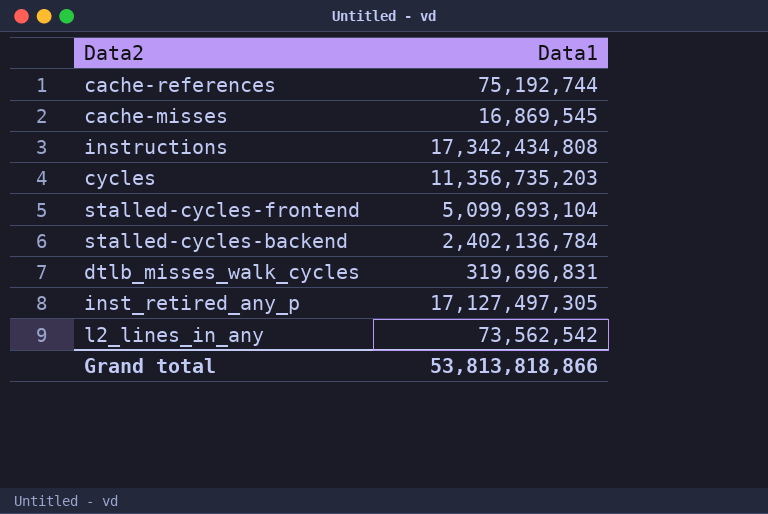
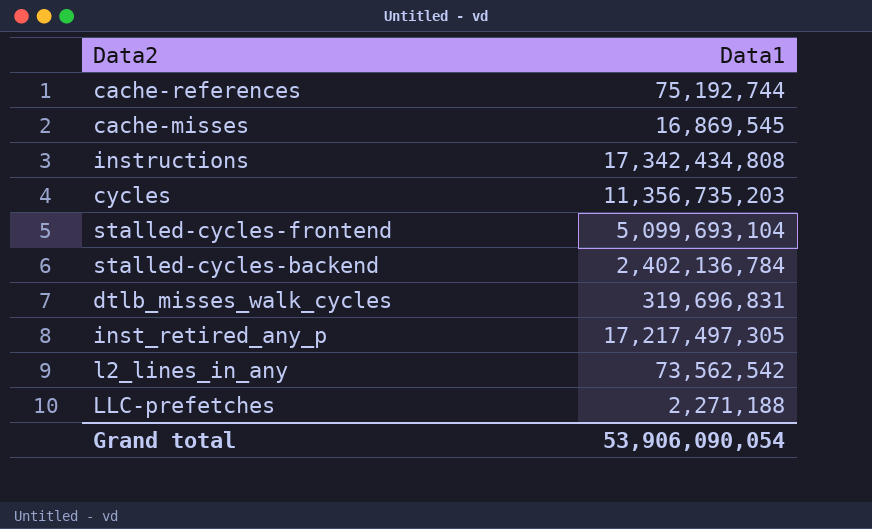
inst_retired_any_p | Data1: 17,127,497,305 -> 17,217,497,305
row LLC-prefetches: none -> 2,271,188
Grand total | Data1: 53,813,818,866 -> 53,906,090,054

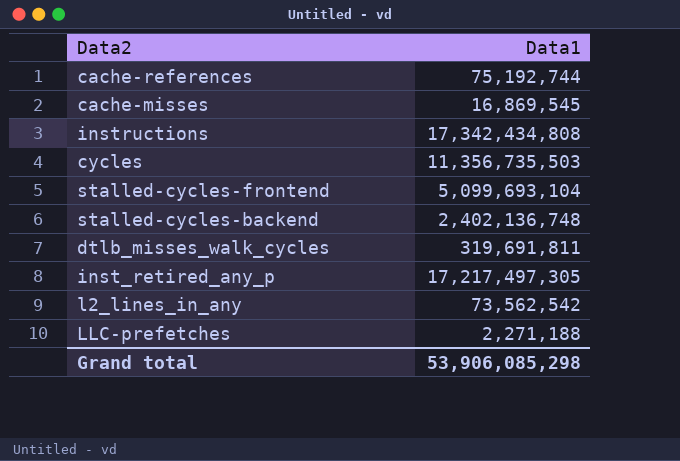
cycles | Data1: 11,356,735,203 -> 11,356,735,503
stalled-cycles-backend | Data1: 2,402,136,784 -> 2,402,136,748
dtlb_misses_walk_cycles | Data1: 319,696,831 -> 319,691,811
Grand total | Data1: 53,906,090,054 -> 53,906,085,298

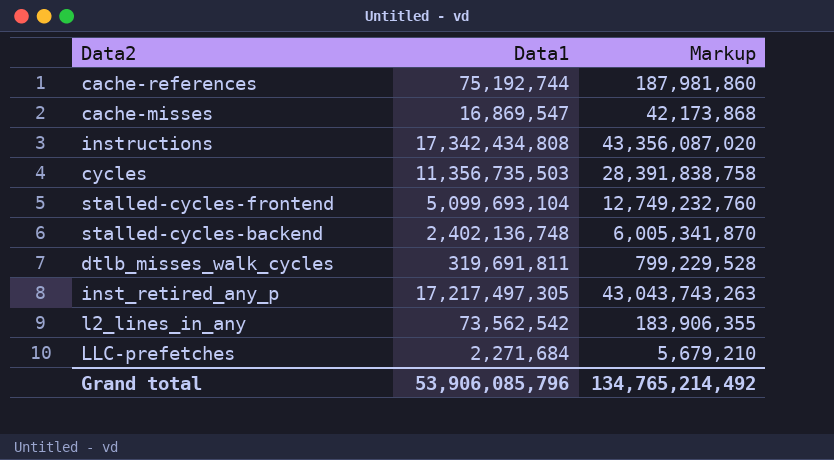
column Markup | formula: none -> [Data1] * 2.5
cache-misses | Data1: 16,869,545 -> 16,869,547
LLC-prefetches | Data1: 2,271,188 -> 2,271,684
Grand total | Data1: 53,906,085,298 -> 53,906,085,796

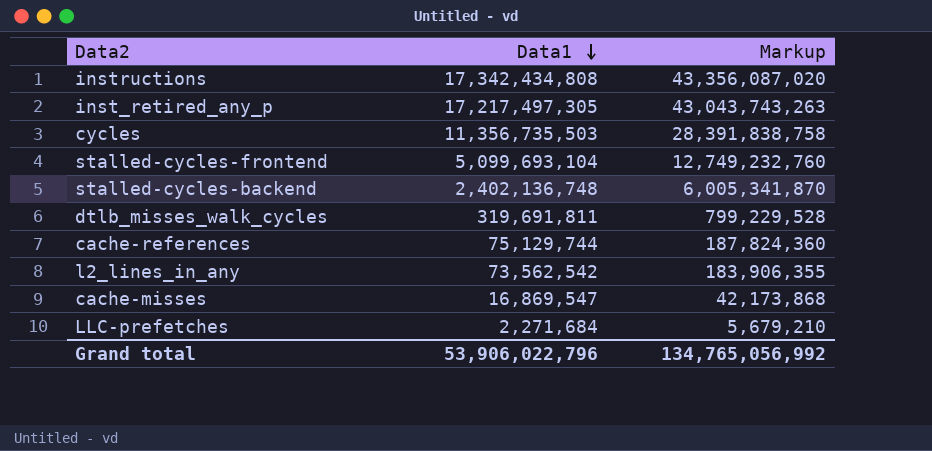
row order: none -> Data1 descending
cache-references | Data1: 75,192,744 -> 75,129,744
cache-references | Markup: 187,981,860 -> 187,824,360
Grand total | Data1: 53,906,085,796 -> 53,906,022,796
Grand total | Markup: 134,765,214,492 -> 134,765,056,992

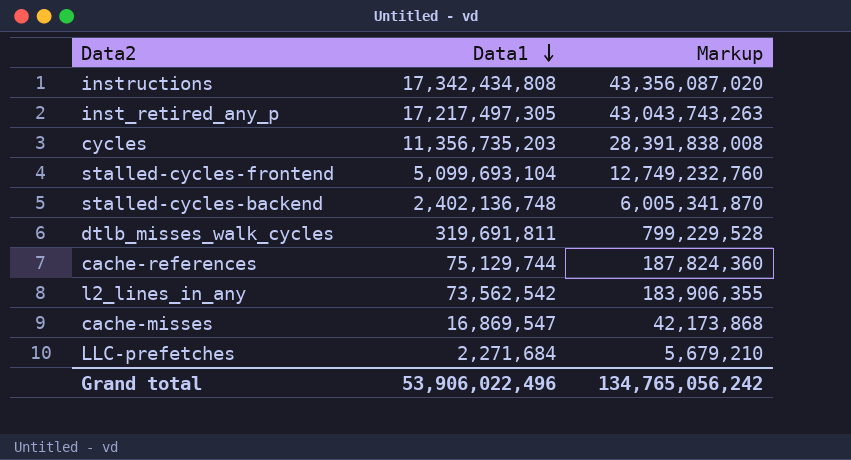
cycles | Data1: 11,356,735,503 -> 11,356,735,203
cycles | Markup: 28,391,838,758 -> 28,391,838,008
Grand total | Data1: 53,906,022,796 -> 53,906,022,496
Grand total | Markup: 134,765,056,992 -> 134,765,056,242

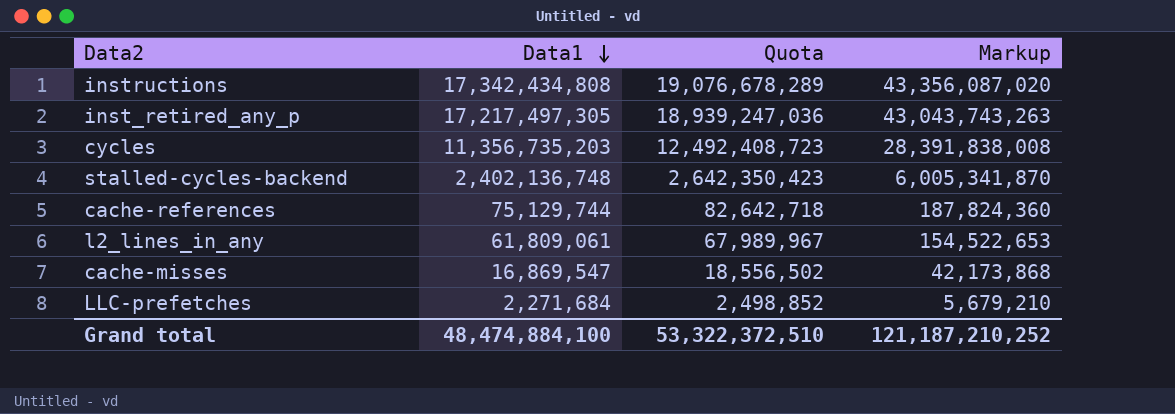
column Quota | formula: none -> [Data1] * 1.1
row stalled-cycles-frontend: 5,099,693,104 | 12,749,232,760 -> none
row dtlb_misses_walk_cycles: 319,691,811 | 799,229,528 -> none
l2_lines_in_any | Data1: 73,562,542 -> 61,809,061
l2_lines_in_any | Markup: 183,906,355 -> 154,522,653
Grand total | Data1: 53,906,022,496 -> 48,474,884,100
Grand total | Markup: 134,765,056,242 -> 121,187,210,252

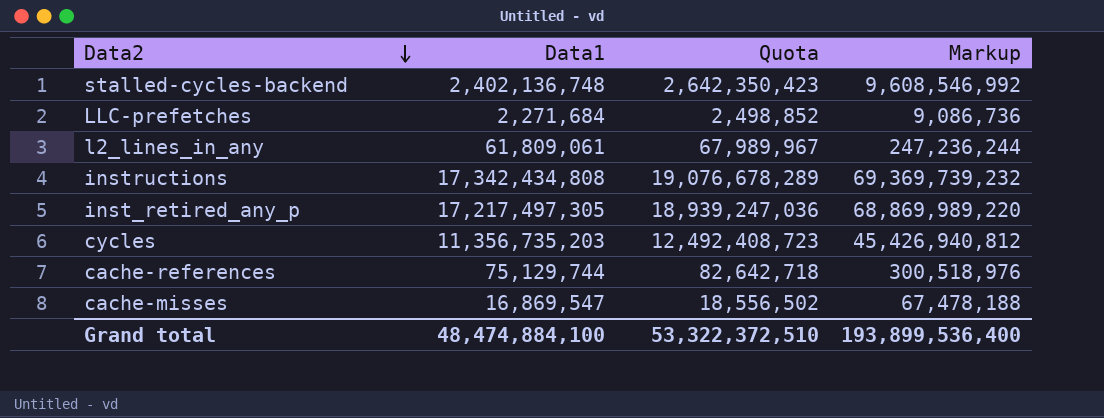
row order: Data1 descending -> Data2 descending
column Markup | formula: [Data1] * 2.5 -> [Data1] * 4
Grand total | Markup: 121,187,210,252 -> 193,899,536,400

